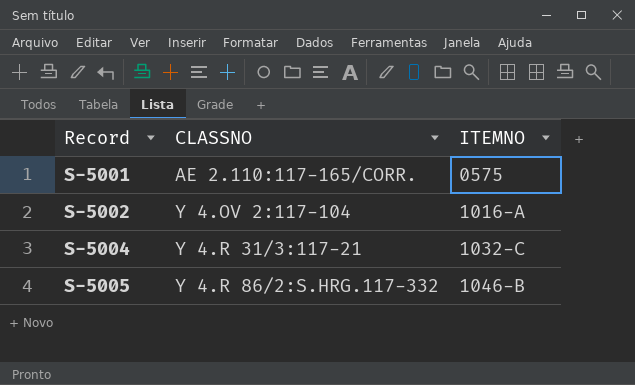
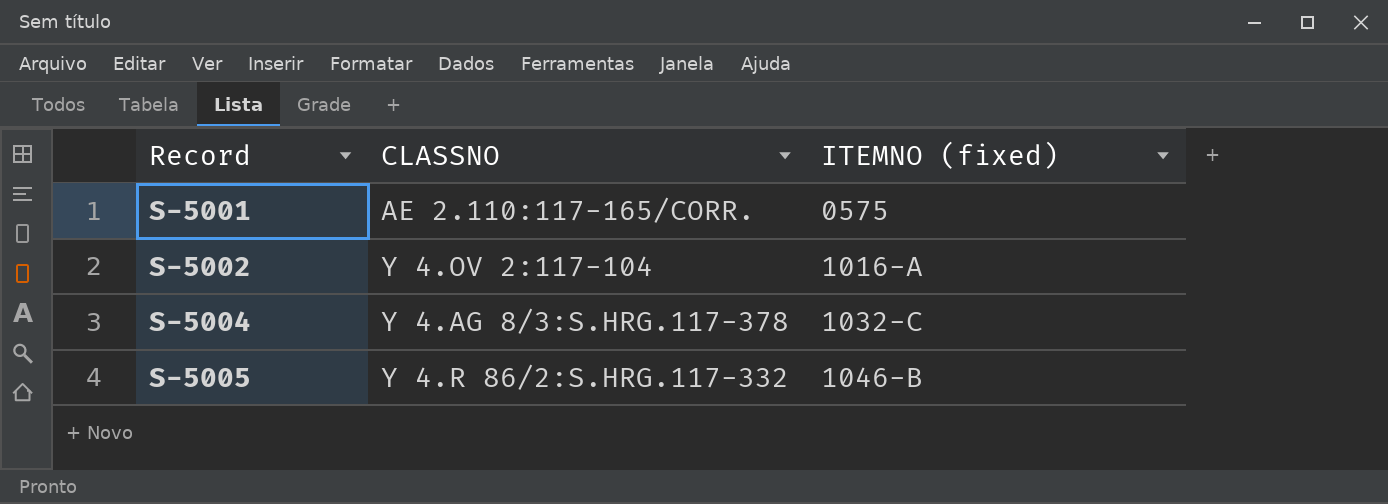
column name: ITEMNO -> ITEMNO (fixed)
S-5004 | CLASSNO: Y 4.R 31/3:117-21 -> Y 4.AG 8/3:S.HRG.117-378

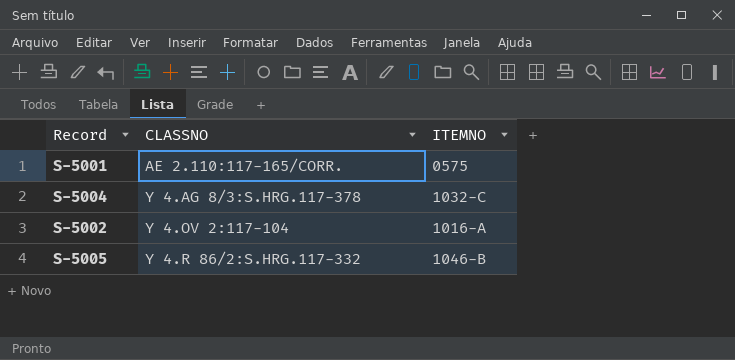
row order: Record ascending -> CLASSNO ascending
column name: ITEMNO (fixed) -> ITEMNO

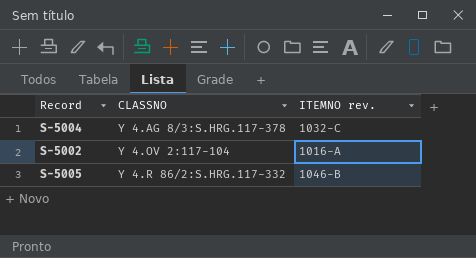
column name: ITEMNO -> ITEMNO rev.
row S-5001: AE 2.110:117-165/CORR. | 0575 -> none

